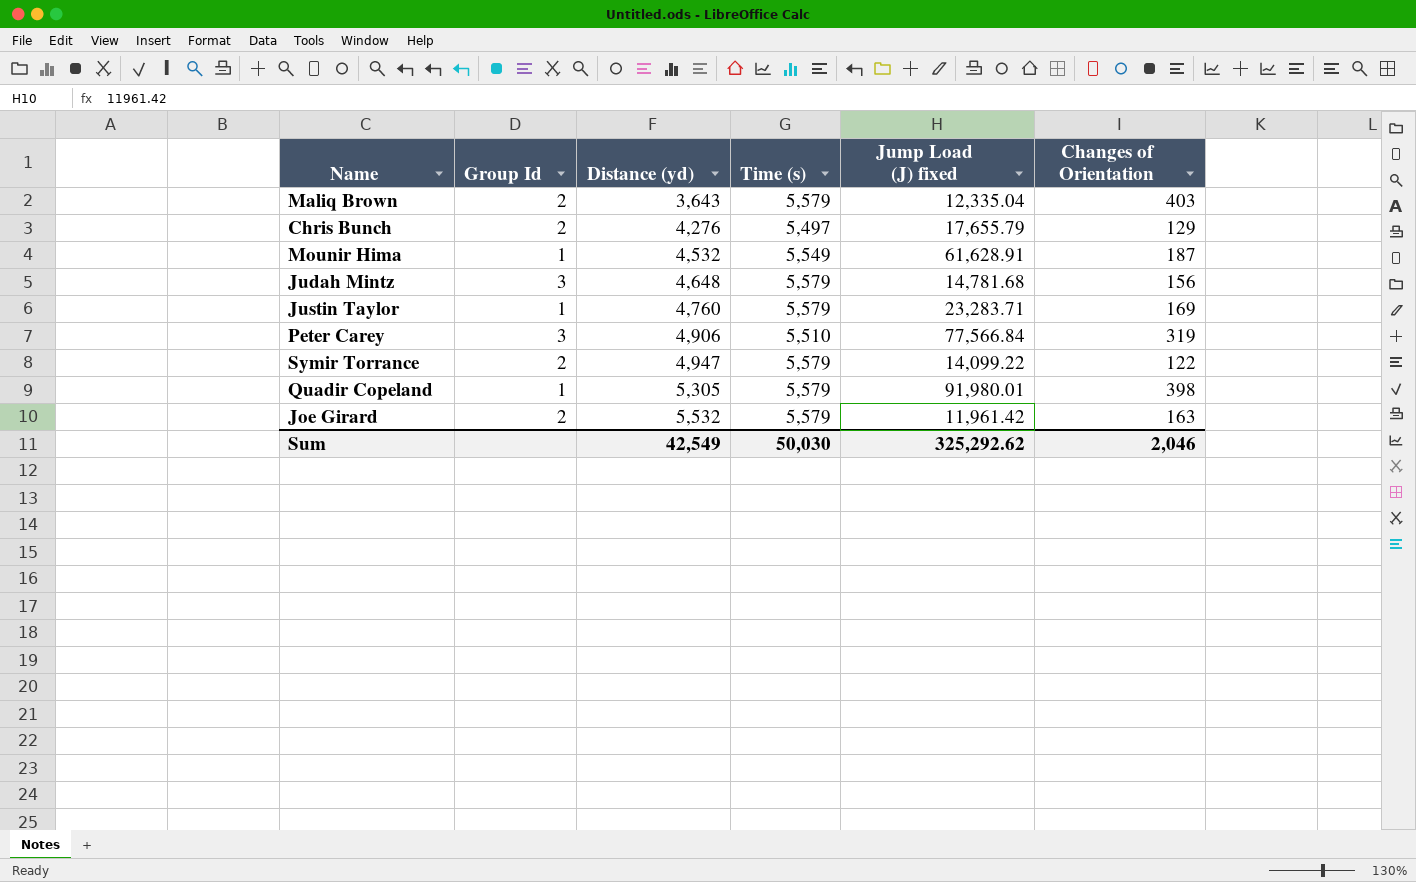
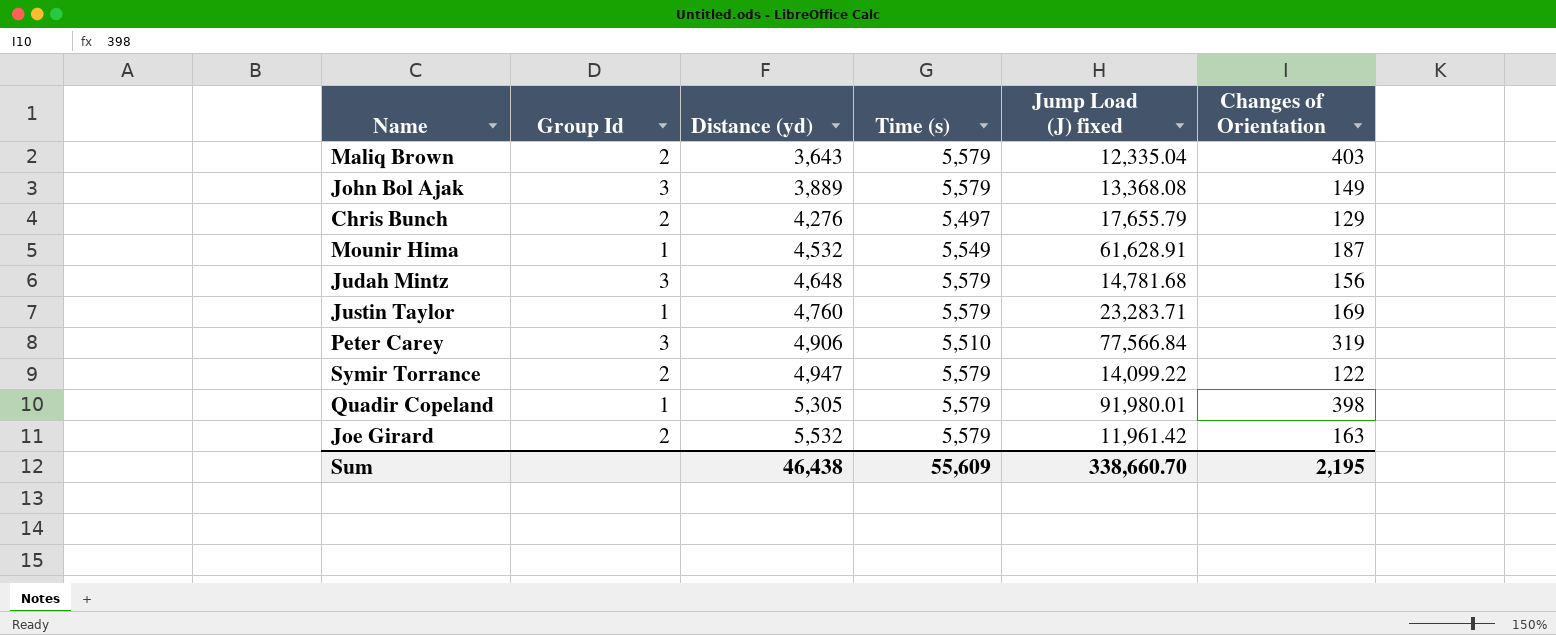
row John Bol Ajak: none -> 3 | 3,889 | 5,579 | 13,368.08 | 149
Sum | Distance (yd): 42,549 -> 46,438
Sum | Time (s): 50,030 -> 55,609
Sum | Jump Load (J) fixed: 325,292.62 -> 338,660.70
Sum | Changes of Orientation: 2,046 -> 2,195

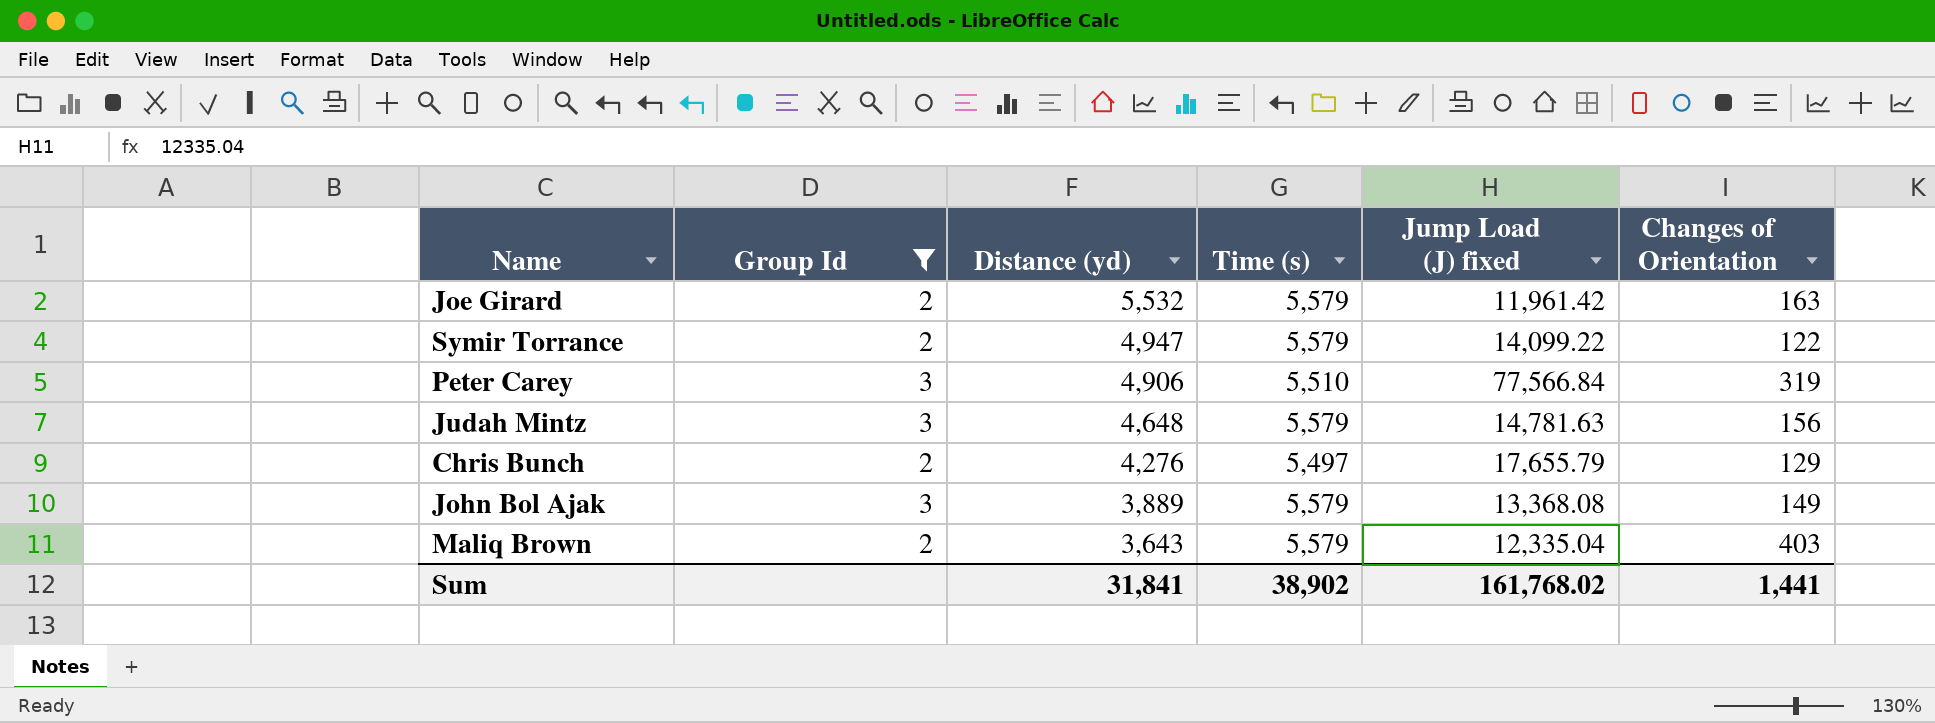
filter: none -> Group Id != 1
row order: Distance (yd) ascending -> Distance (yd) descending
Judah Mintz | Jump Load (J) fixed: 14,781.68 -> 14,781.63
Sum | Distance (yd): 46,438 -> 31,841
Sum | Time (s): 55,609 -> 38,902
Sum | Jump Load (J) fixed: 338,660.70 -> 161,768.02
Sum | Changes of Orientation: 2,195 -> 1,441

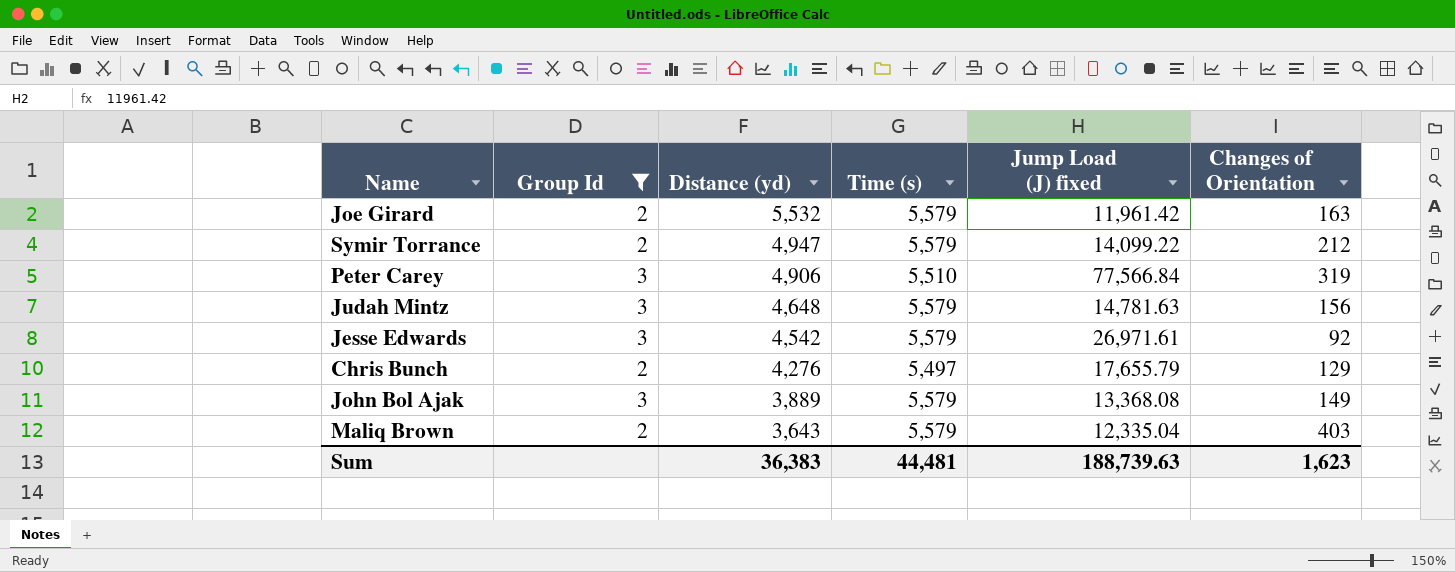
Symir Torrance | Changes of Orientation: 122 -> 212
row Jesse Edwards: none -> 3 | 4,542 | 5,579 | 26,971.61 | 92
Sum | Distance (yd): 31,841 -> 36,383
Sum | Time (s): 38,902 -> 44,481
Sum | Jump Load (J) fixed: 161,768.02 -> 188,739.63
Sum | Changes of Orientation: 1,441 -> 1,623

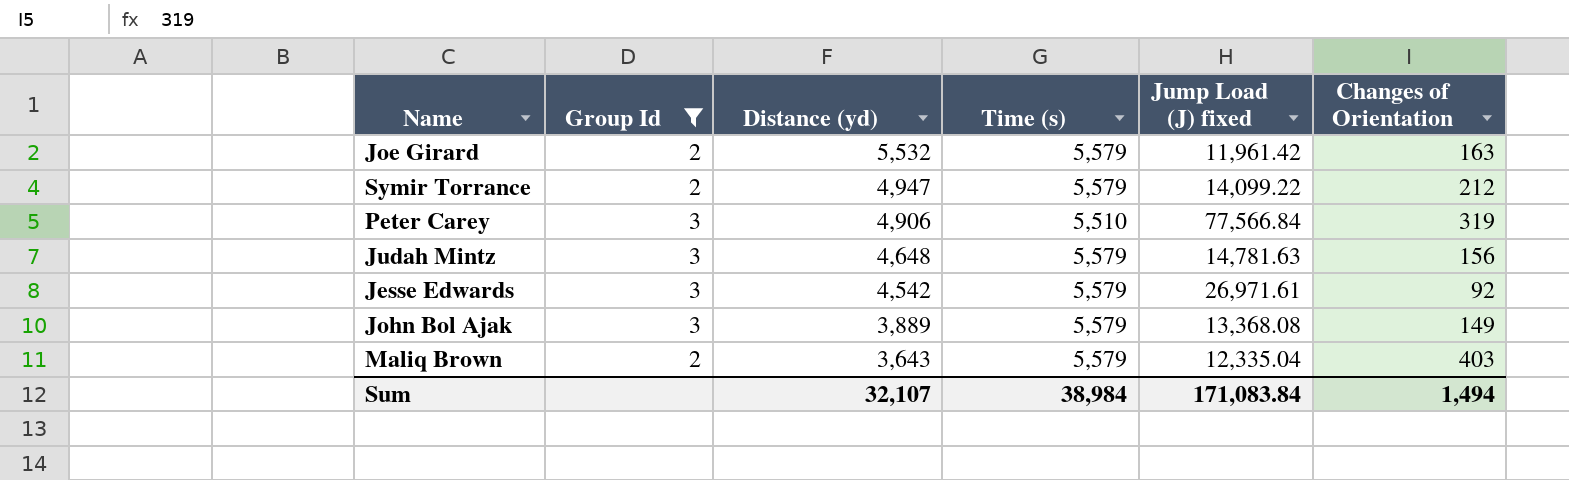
row Chris Bunch: 2 | 4,276 | 5,497 | 17,655.79 | 129 -> none
Sum | Distance (yd): 36,383 -> 32,107
Sum | Time (s): 44,481 -> 38,984
Sum | Jump Load (J) fixed: 188,739.63 -> 171,083.84
Sum | Changes of Orientation: 1,623 -> 1,494

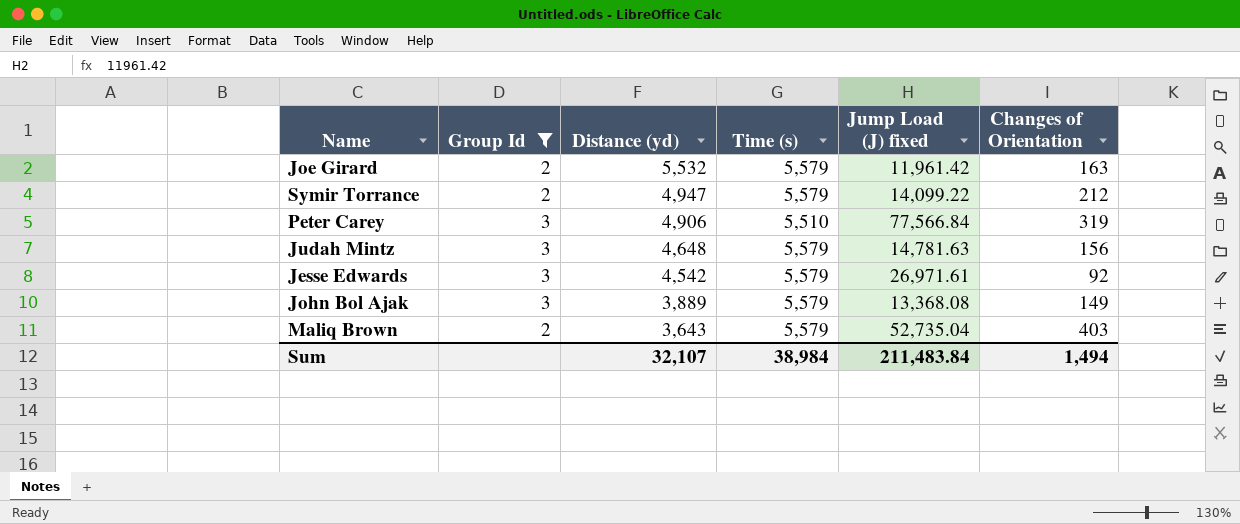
Maliq Brown | Jump Load (J) fixed: 12,335.04 -> 52,735.04
Sum | Jump Load (J) fixed: 171,083.84 -> 211,483.84

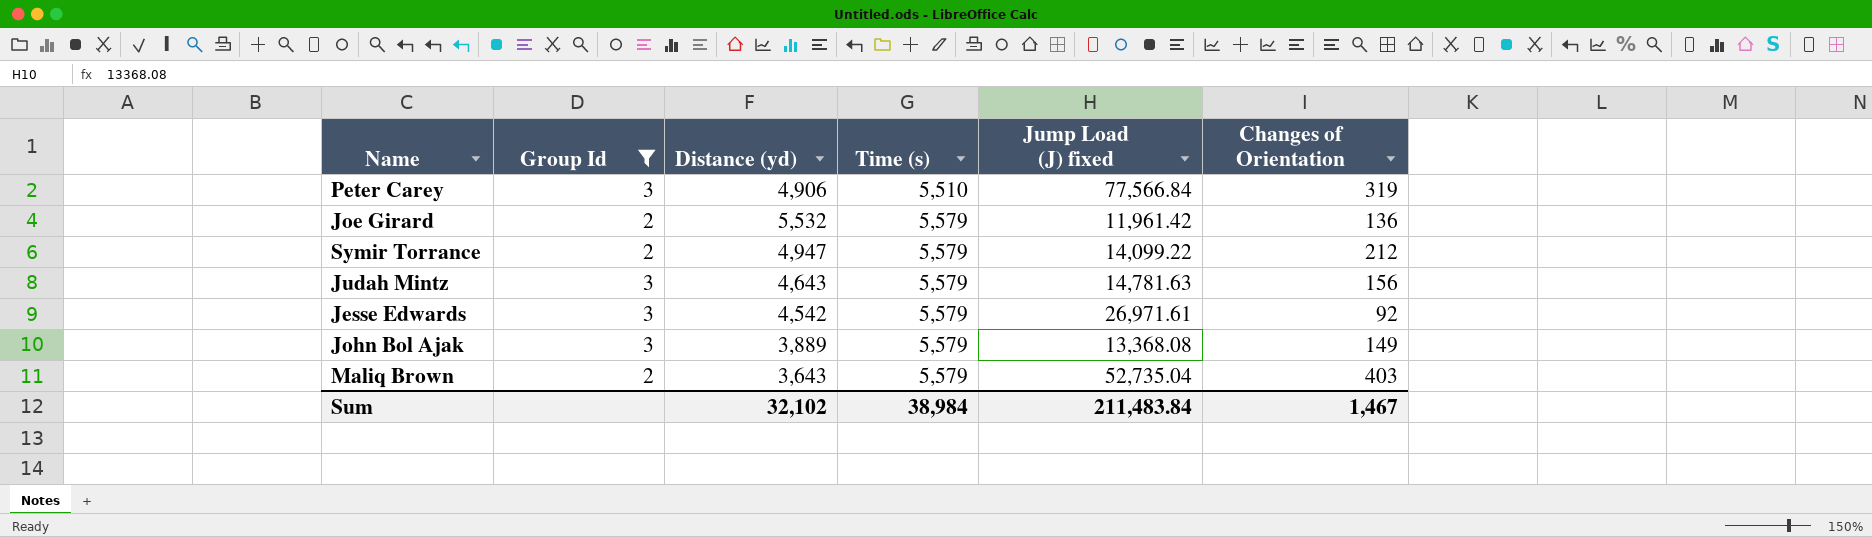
row order: Distance (yd) descending -> Time (s) ascending
Joe Girard | Changes of Orientation: 163 -> 136
Judah Mintz | Distance (yd): 4,648 -> 4,643
Sum | Distance (yd): 32,107 -> 32,102
Sum | Changes of Orientation: 1,494 -> 1,467

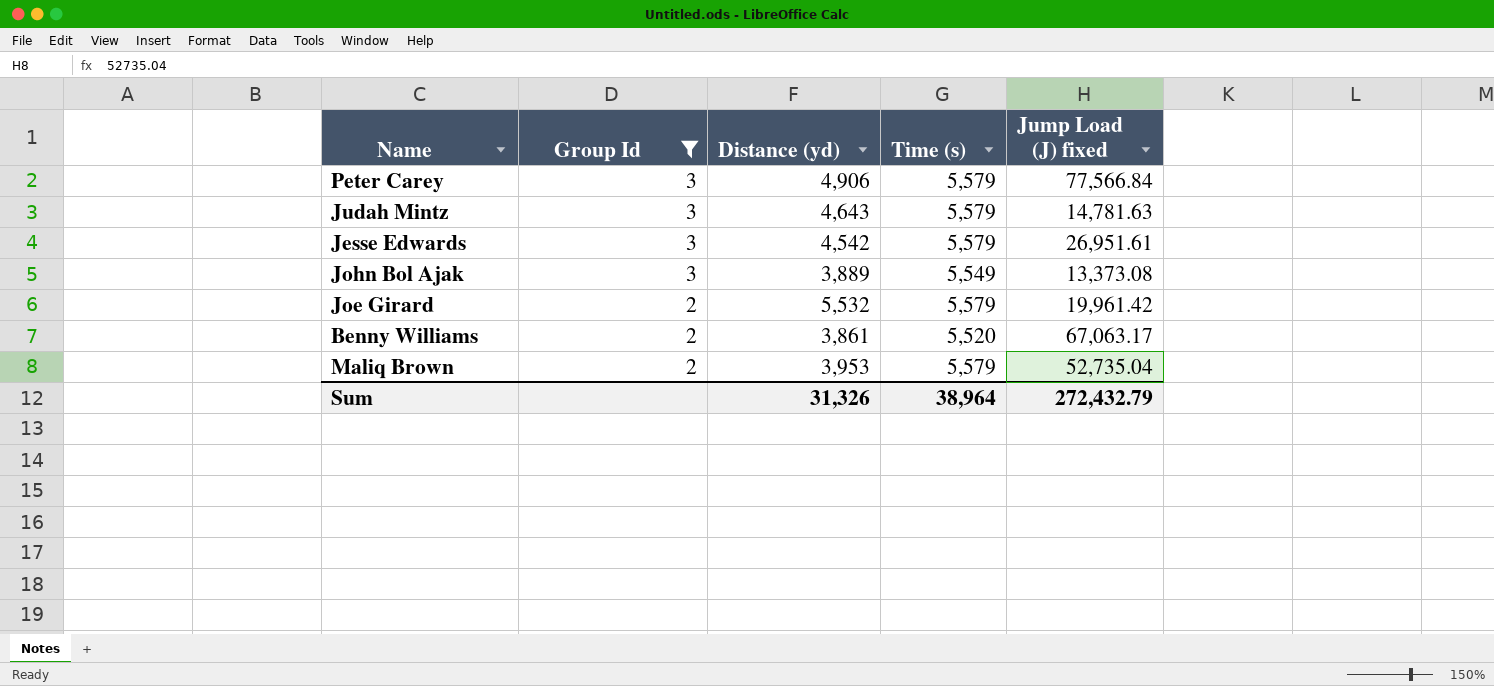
row order: Time (s) ascending -> Group Id descending
column Changes of Orientation | position: 6 -> none
row Symir Torrance: 2 | 4,947 | 5,579 | 14,099.22 | 212 -> none
Peter Carey | Time (s): 5,510 -> 5,579
Jesse Edwards | Jump Load (J) fixed: 26,971.61 -> 26,951.61
John Bol Ajak | Time (s): 5,579 -> 5,549
John Bol Ajak | Jump Load (J) fixed: 13,368.08 -> 13,373.08
Joe Girard | Jump Load (J) fixed: 11,961.42 -> 19,961.42
row Benny Williams: none -> 2 | 3,861 | 5,520 | 67,063.17
Maliq Brown | Distance (yd): 3,643 -> 3,953
Sum | Distance (yd): 32,102 -> 31,326
Sum | Time (s): 38,984 -> 38,964
Sum | Jump Load (J) fixed: 211,483.84 -> 272,432.79

